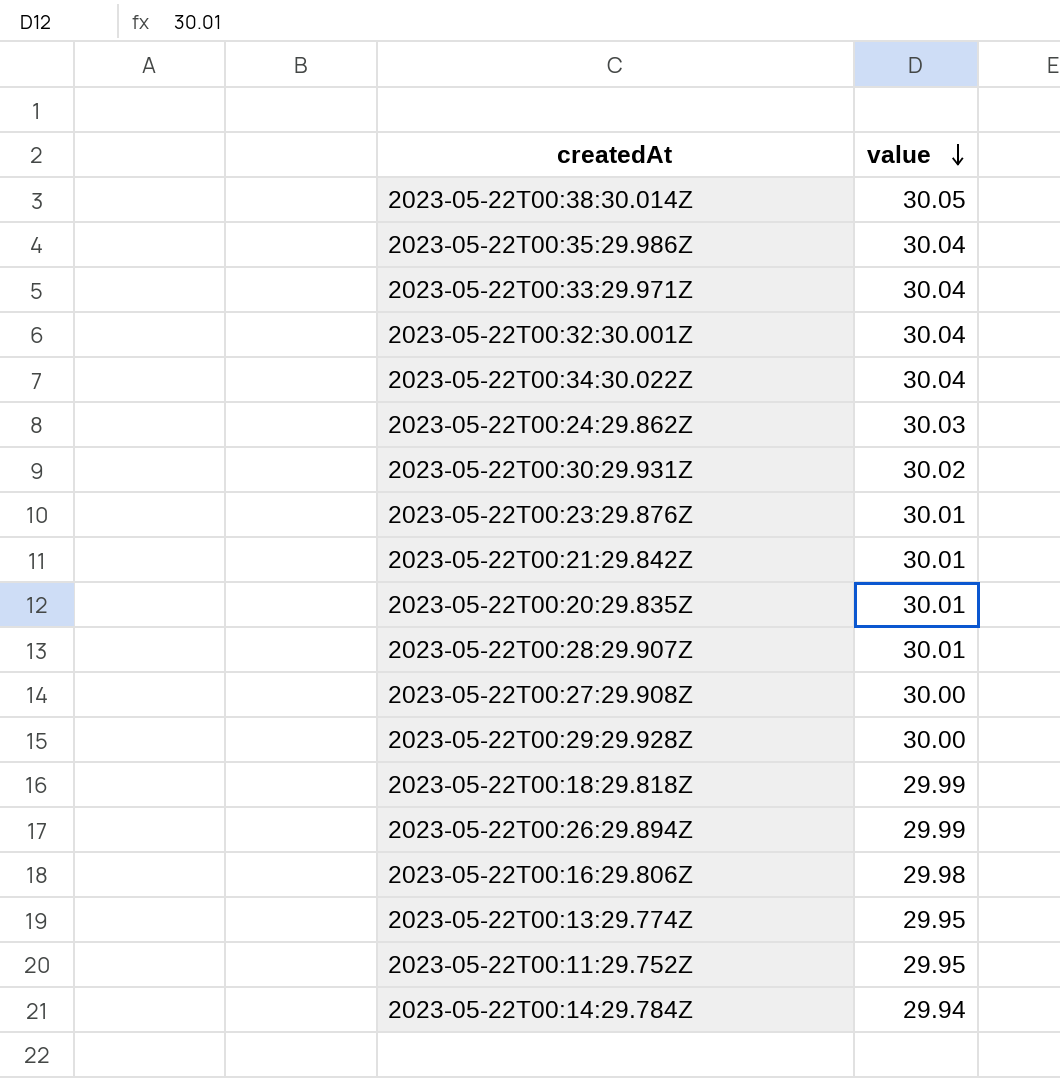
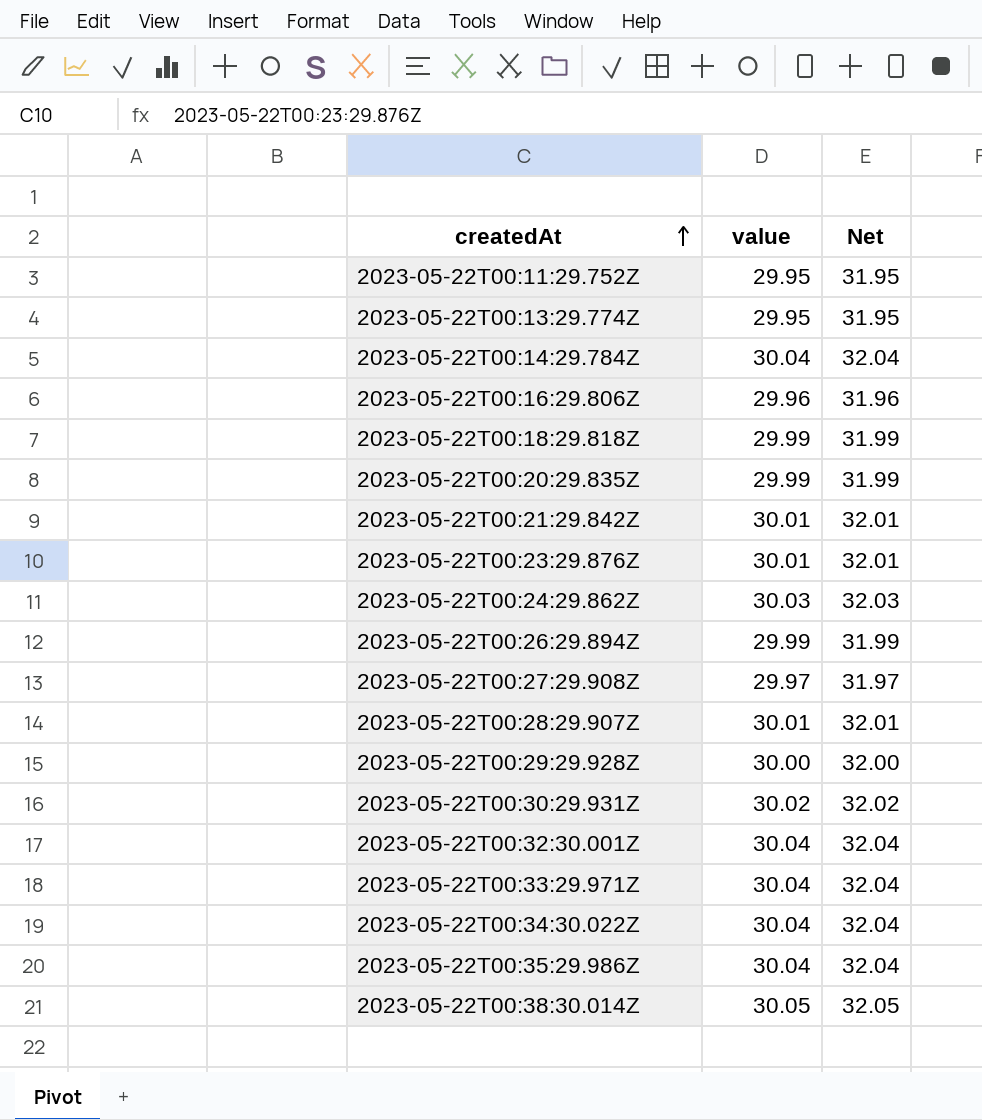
row order: value descending -> createdAt ascending
column Net | formula: none -> [value] + 2
2023-05-22T00:14:29.784Z | value: 29.94 -> 30.04
2023-05-22T00:16:29.806Z | value: 29.98 -> 29.96
2023-05-22T00:20:29.835Z | value: 30.01 -> 29.99
2023-05-22T00:27:29.908Z | value: 30.00 -> 29.97

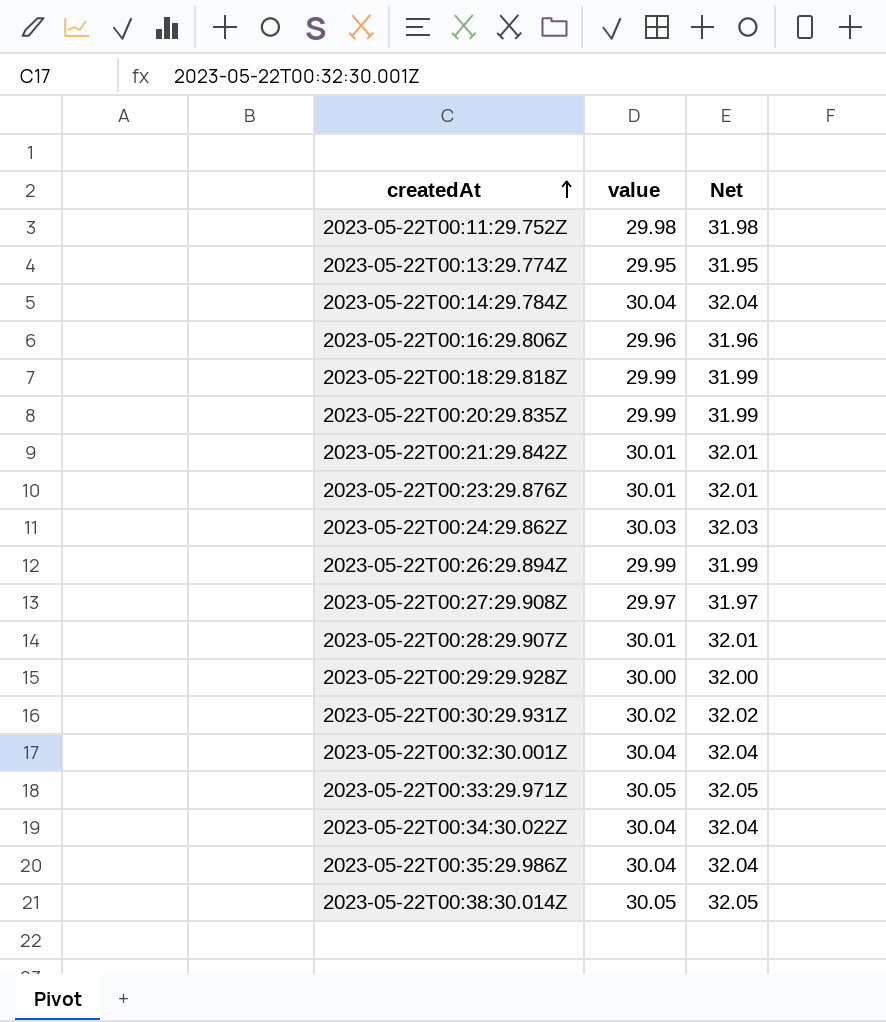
2023-05-22T00:11:29.752Z | value: 29.95 -> 29.98
2023-05-22T00:11:29.752Z | Net: 31.95 -> 31.98
2023-05-22T00:33:29.971Z | value: 30.04 -> 30.05
2023-05-22T00:33:29.971Z | Net: 32.04 -> 32.05

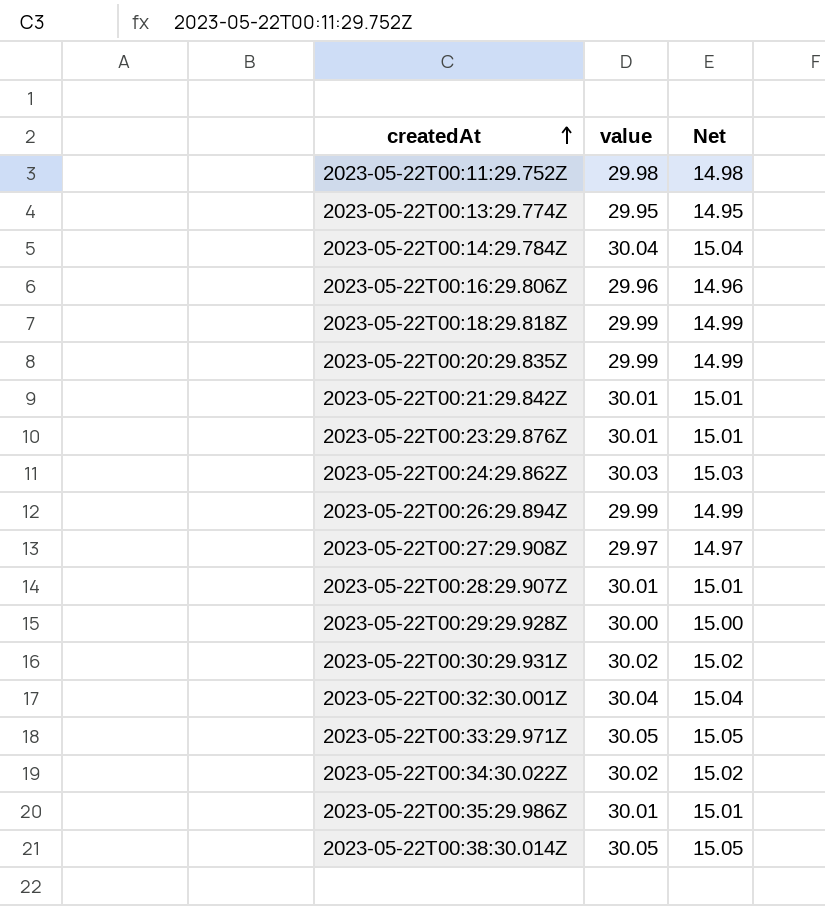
column Net | formula: [value] + 2 -> [value] - 15
2023-05-22T00:34:30.022Z | value: 30.04 -> 30.02
2023-05-22T00:35:29.986Z | value: 30.04 -> 30.01

